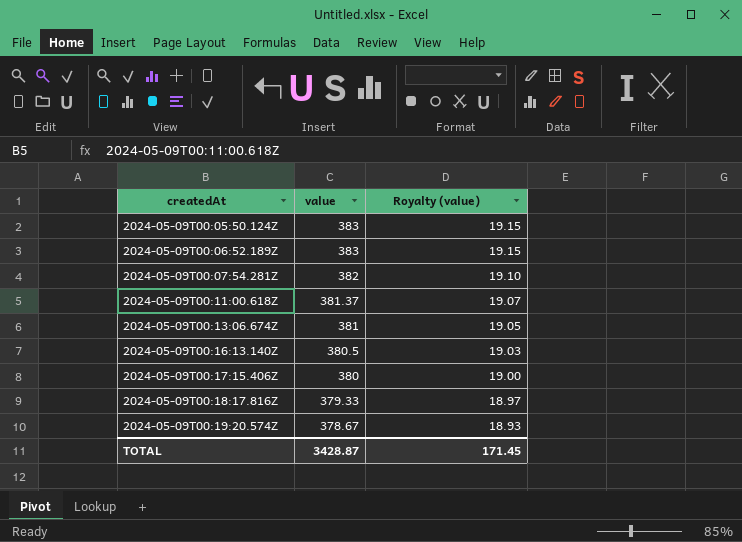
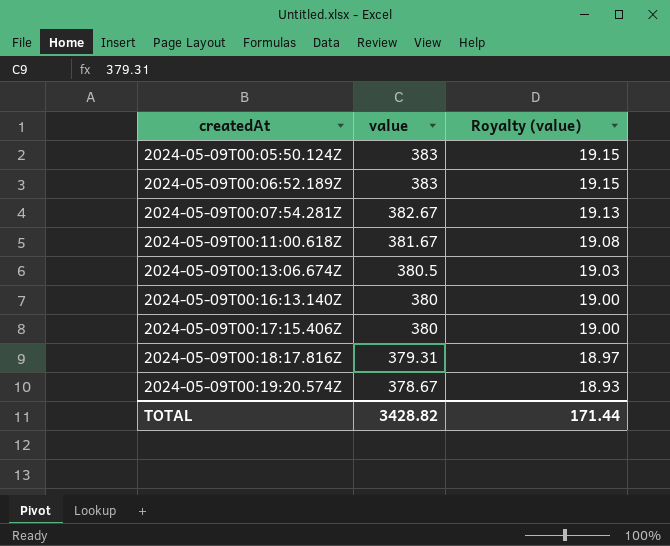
2024-05-09T00:07:54.281Z | value: 382 -> 382.67
2024-05-09T00:07:54.281Z | Royalty (value): 19.10 -> 19.13
2024-05-09T00:11:00.618Z | value: 381.37 -> 381.67
2024-05-09T00:11:00.618Z | Royalty (value): 19.07 -> 19.08
2024-05-09T00:13:06.674Z | value: 381 -> 380.5
2024-05-09T00:13:06.674Z | Royalty (value): 19.05 -> 19.03
2024-05-09T00:16:13.140Z | value: 380.5 -> 380
2024-05-09T00:16:13.140Z | Royalty (value): 19.03 -> 19.00
2024-05-09T00:18:17.816Z | value: 379.33 -> 379.31
TOTAL | value: 3428.87 -> 3428.82
TOTAL | Royalty (value): 171.45 -> 171.44

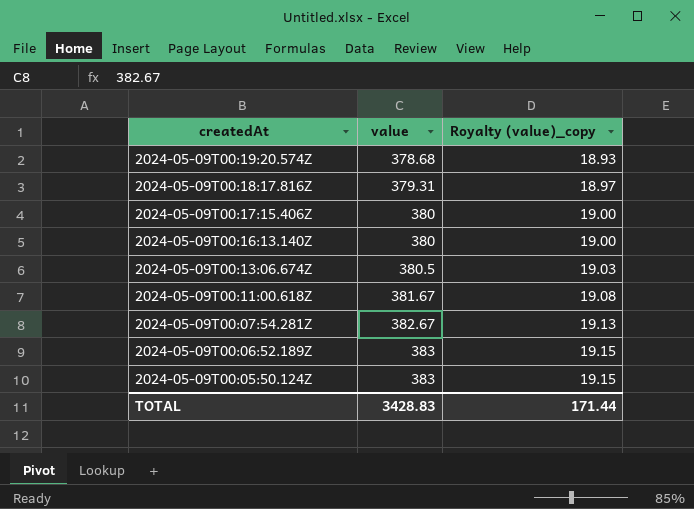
row order: createdAt ascending -> createdAt descending
column name: Royalty (value) -> Royalty (value)_copy
2024-05-09T00:19:20.574Z | value: 378.67 -> 378.68
TOTAL | value: 3428.82 -> 3428.83

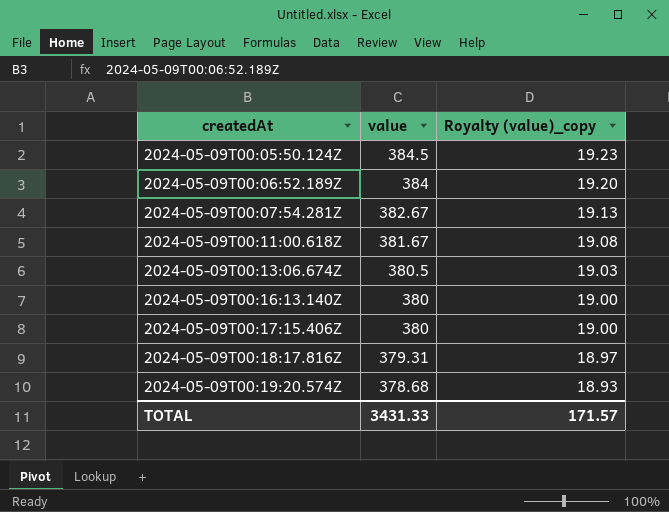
row order: createdAt descending -> createdAt ascending
2024-05-09T00:05:50.124Z | value: 383 -> 384.5
2024-05-09T00:05:50.124Z | Royalty (value)_copy: 19.15 -> 19.23
2024-05-09T00:06:52.189Z | value: 383 -> 384
2024-05-09T00:06:52.189Z | Royalty (value)_copy: 19.15 -> 19.20
TOTAL | value: 3428.83 -> 3431.33
TOTAL | Royalty (value)_copy: 171.44 -> 171.57

